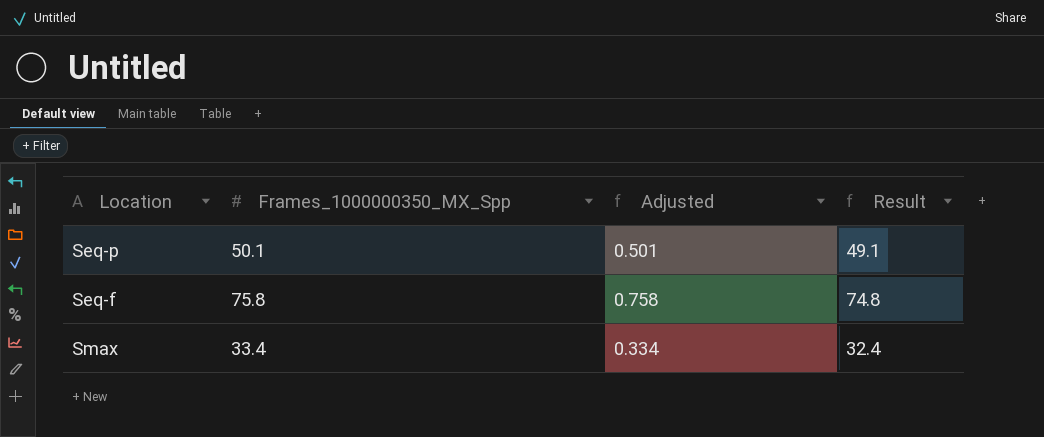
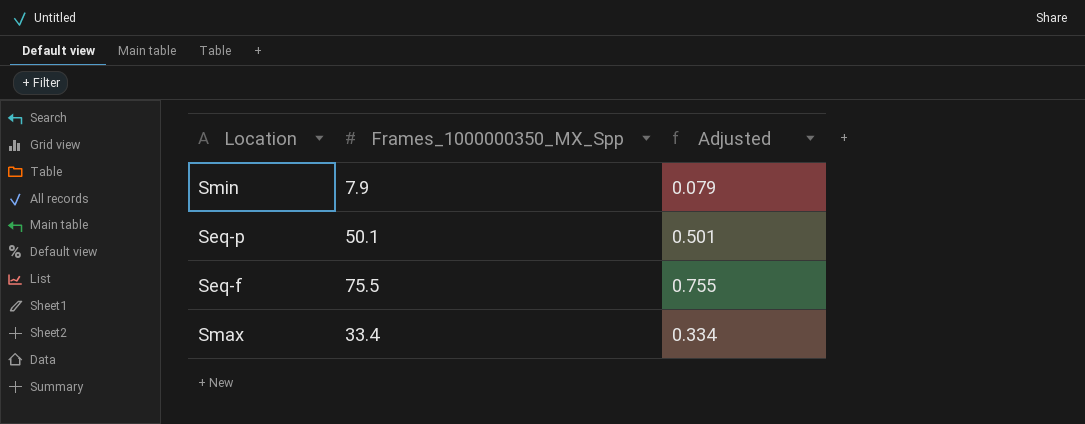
column Result | formula: [Frames_1000000350_MX_Spp] - 1 -> none
row Smin: none -> 7.9 | 0.079
Seq-f | Frames_1000000350_MX_Spp: 75.8 -> 75.5
Seq-f | Adjusted: 0.758 -> 0.755

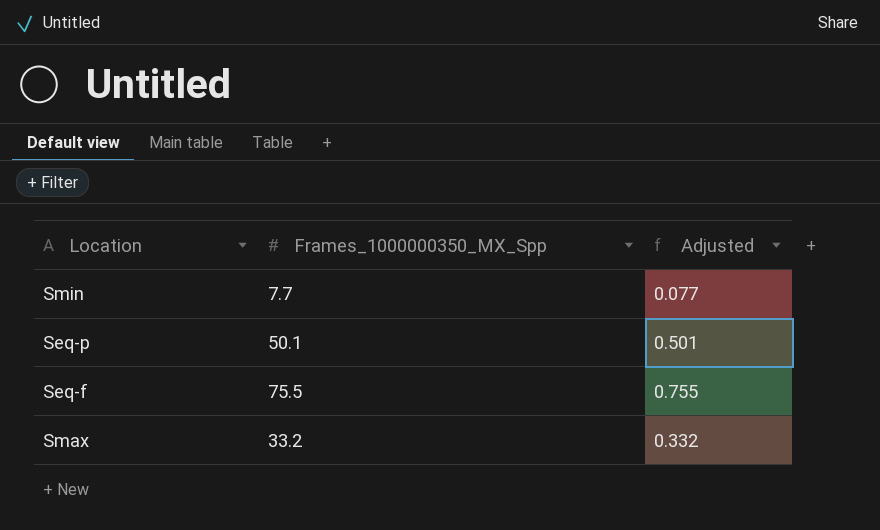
Smin | Frames_1000000350_MX_Spp: 7.9 -> 7.7
Smin | Adjusted: 0.079 -> 0.077
Smax | Frames_1000000350_MX_Spp: 33.4 -> 33.2
Smax | Adjusted: 0.334 -> 0.332

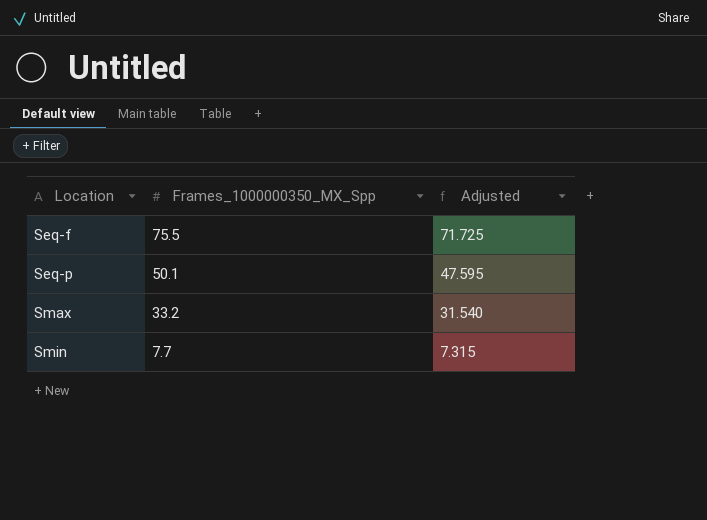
row order: none -> Location ascending
column Adjusted | formula: [Frames_1000000350_MX_Spp] * 0.01 -> [Frames_1000000350_MX_Spp] * 0.95

